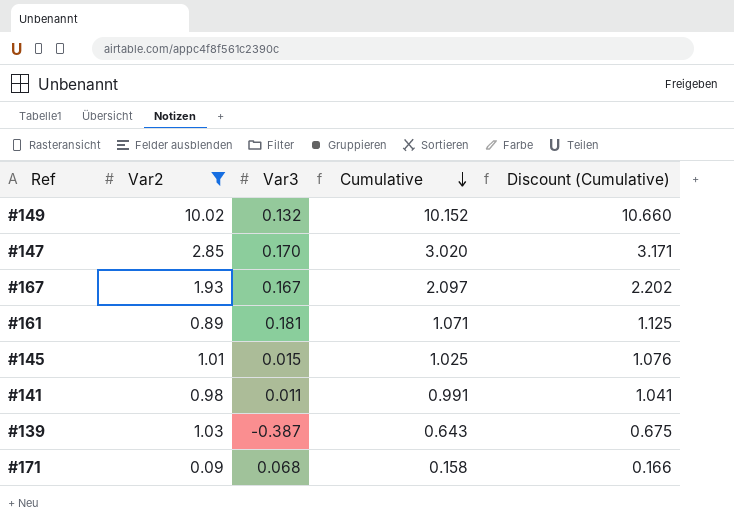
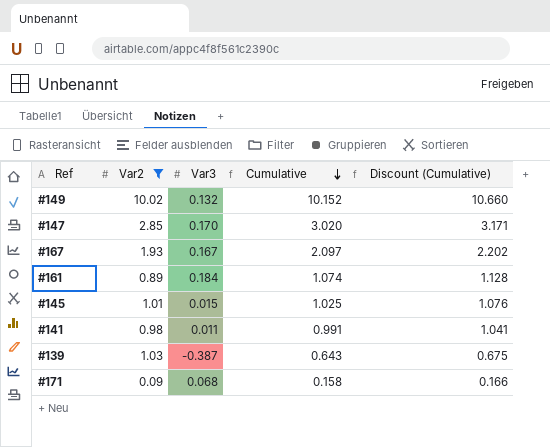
#161 | Var3: 0.181 -> 0.184
#161 | Cumulative: 1.071 -> 1.074
#161 | Discount (Cumulative): 1.125 -> 1.128

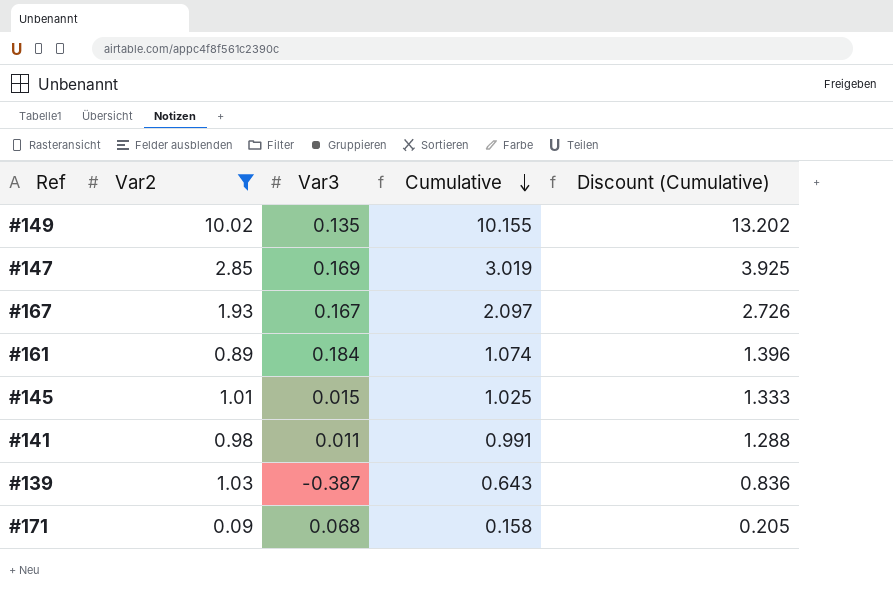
column Discount (Cumulative) | formula: [Cumulative] * 1.05 -> [Cumulative] * 1.3
#149 | Var3: 0.132 -> 0.135
#149 | Cumulative: 10.152 -> 10.155
#147 | Var3: 0.170 -> 0.169
#147 | Cumulative: 3.020 -> 3.019

